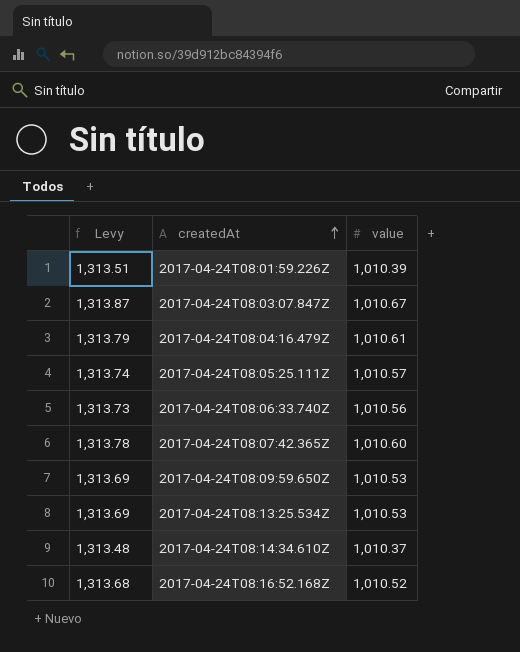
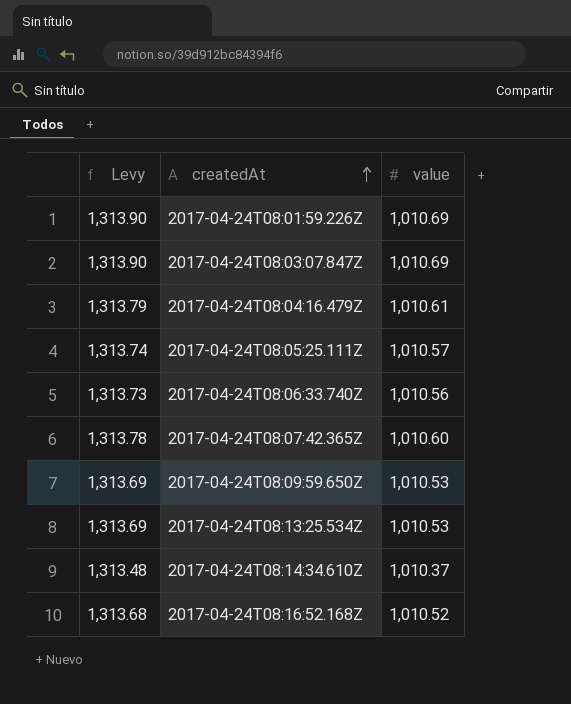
2017-04-24T08:01:59.226Z | Levy: 1,313.51 -> 1,313.90
2017-04-24T08:01:59.226Z | value: 1,010.39 -> 1,010.69
2017-04-24T08:03:07.847Z | Levy: 1,313.87 -> 1,313.90
2017-04-24T08:03:07.847Z | value: 1,010.67 -> 1,010.69

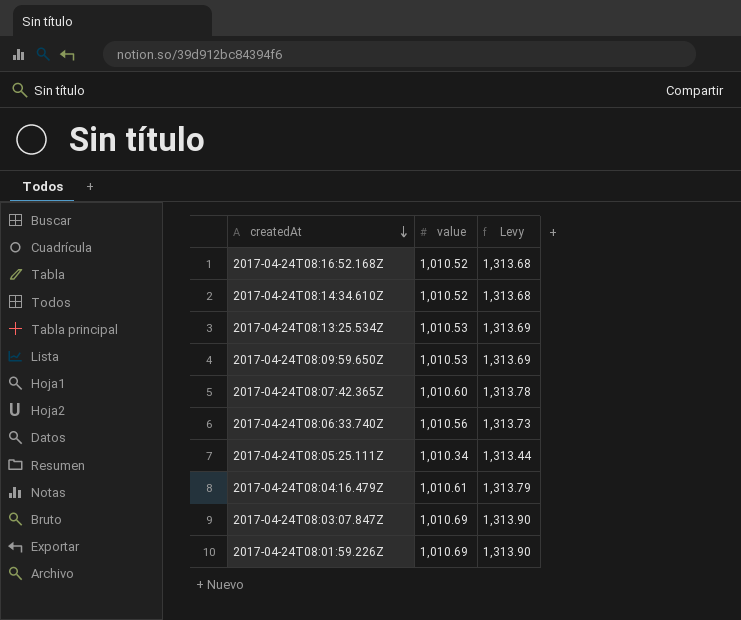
row order: createdAt ascending -> createdAt descending
column Levy | position: 1 -> 3
2017-04-24T08:14:34.610Z | value: 1,010.37 -> 1,010.52
2017-04-24T08:14:34.610Z | Levy: 1,313.48 -> 1,313.68
2017-04-24T08:05:25.111Z | value: 1,010.57 -> 1,010.34
2017-04-24T08:05:25.111Z | Levy: 1,313.74 -> 1,313.44

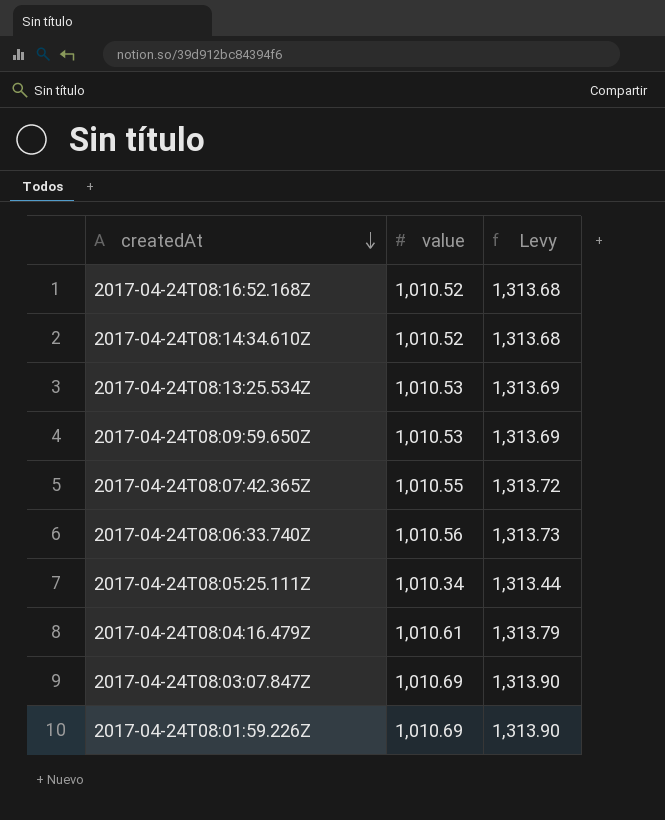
2017-04-24T08:07:42.365Z | value: 1,010.60 -> 1,010.55
2017-04-24T08:07:42.365Z | Levy: 1,313.78 -> 1,313.72

